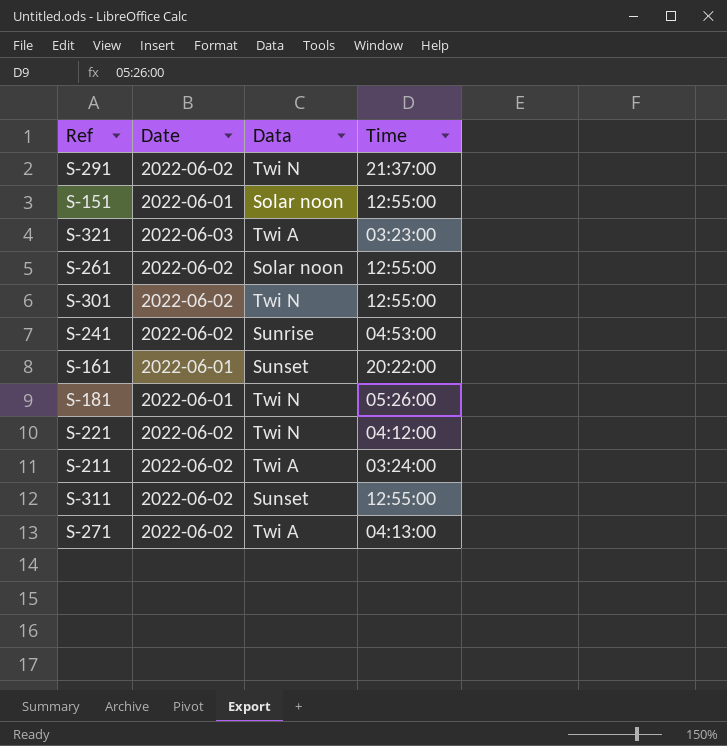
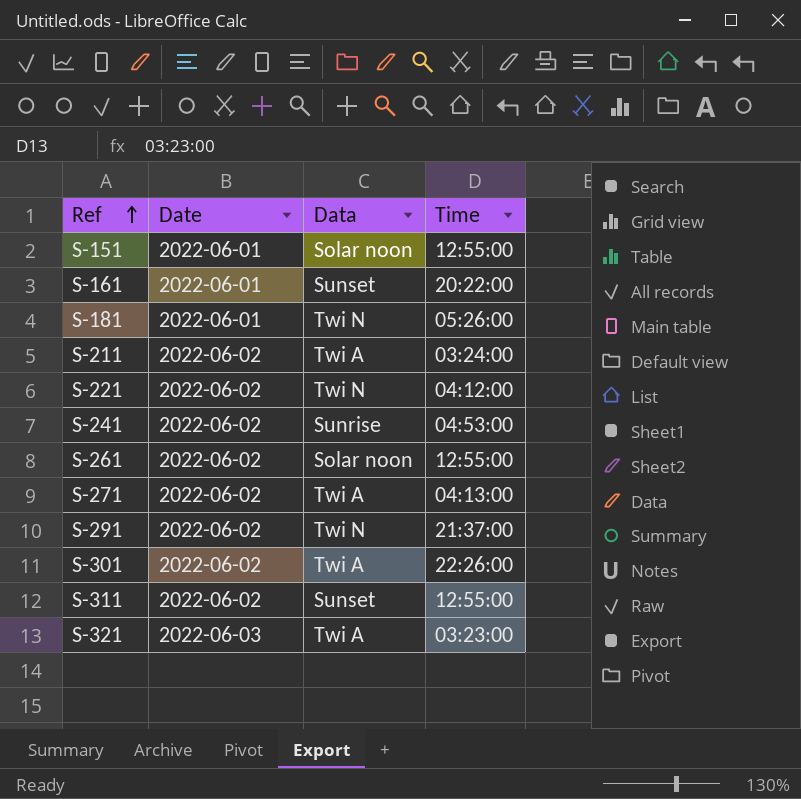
row order: none -> Ref ascending
S-301 | Data: Twi N -> Twi A
S-301 | Time: 12:55:00 -> 22:26:00

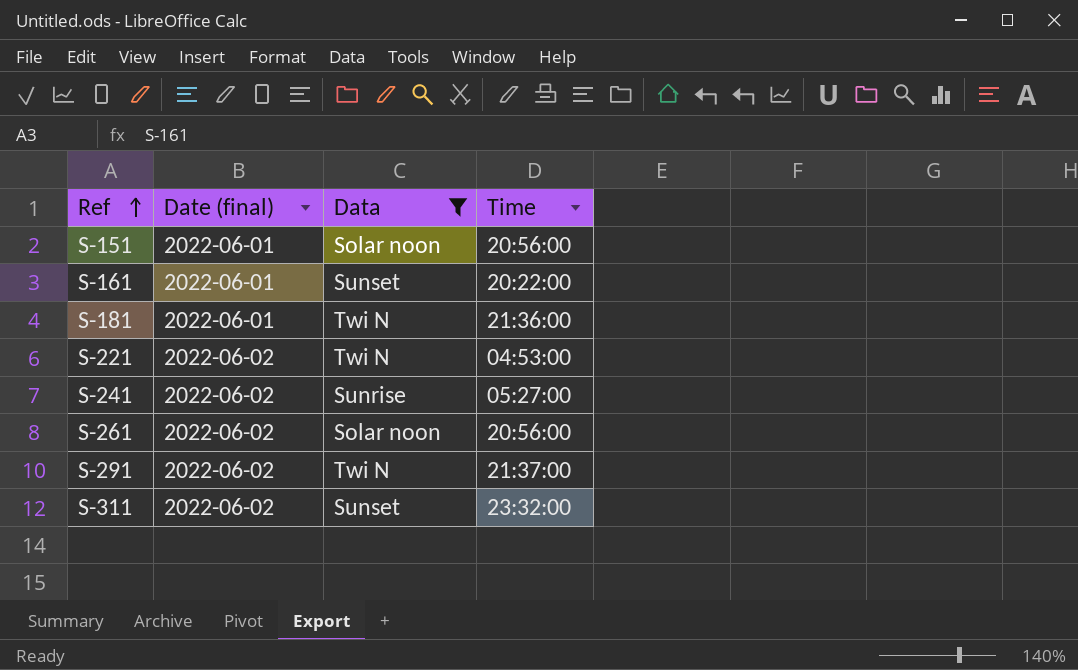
filter: none -> Data != Twi A
column name: Date -> Date (final)
S-151 | Time: 12:55:00 -> 20:56:00
S-181 | Time: 05:26:00 -> 21:36:00
S-221 | Time: 04:12:00 -> 04:53:00
S-241 | Time: 04:53:00 -> 05:27:00
S-261 | Time: 12:55:00 -> 20:56:00
S-311 | Time: 12:55:00 -> 23:32:00

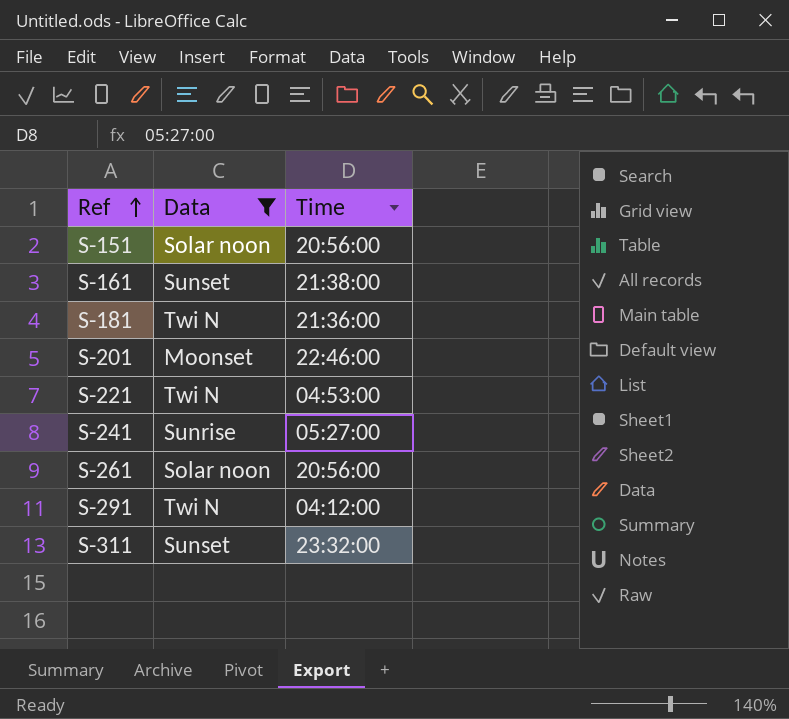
column Date (final) | position: 2 -> none
S-161 | Time: 20:22:00 -> 21:38:00
row S-201: none -> Moonset | 22:46:00
S-291 | Time: 21:37:00 -> 04:12:00

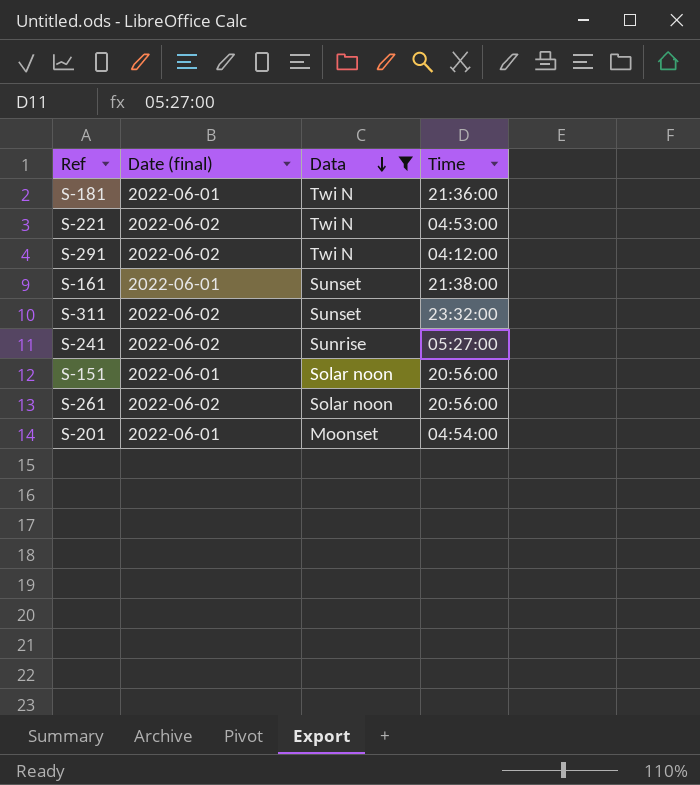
row order: Ref ascending -> Data descending
column Date (final) | position: none -> 2
S-201 | Time: 22:46:00 -> 04:54:00

